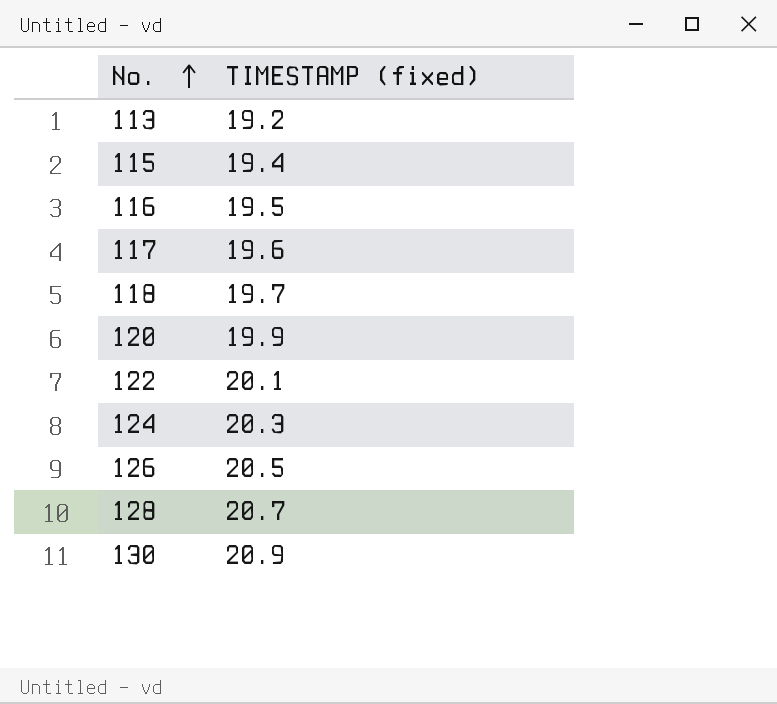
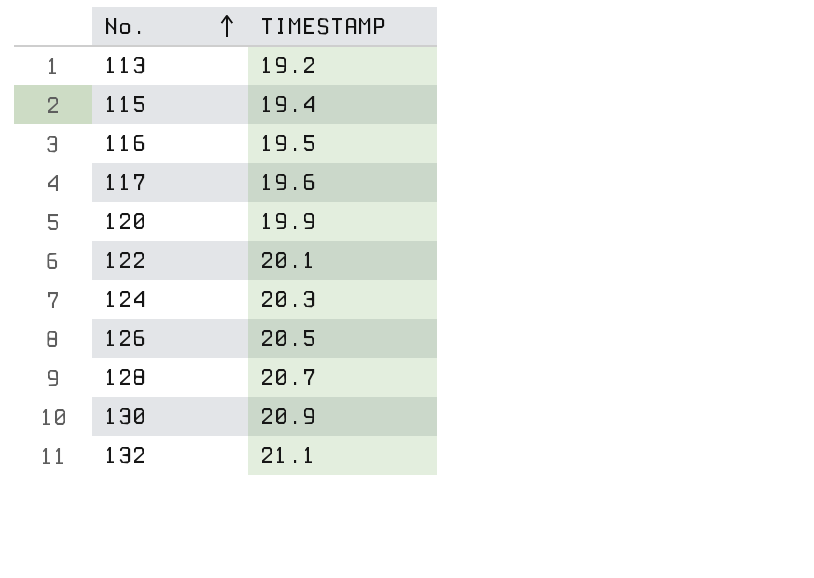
column name: TIMESTAMP (fixed) -> TIMESTAMP
row 118: 19.7 -> none
row 132: none -> 21.1

